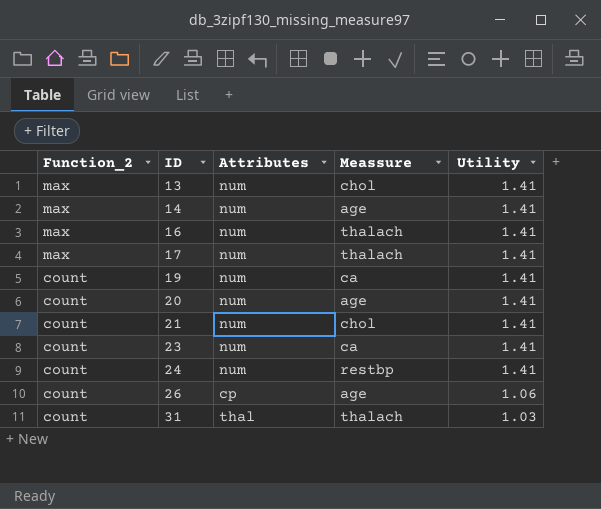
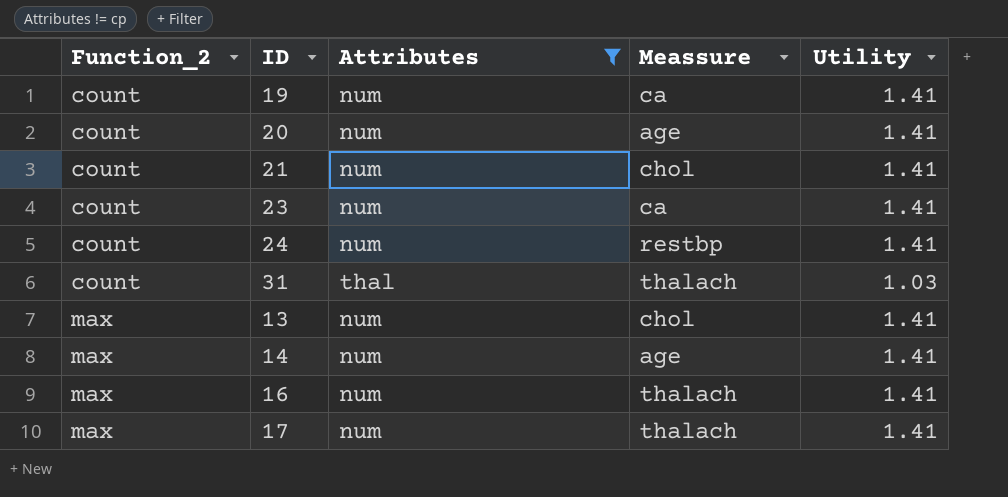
filter: none -> Attributes != cp
row order: Function_2 descending -> Function_2 ascending

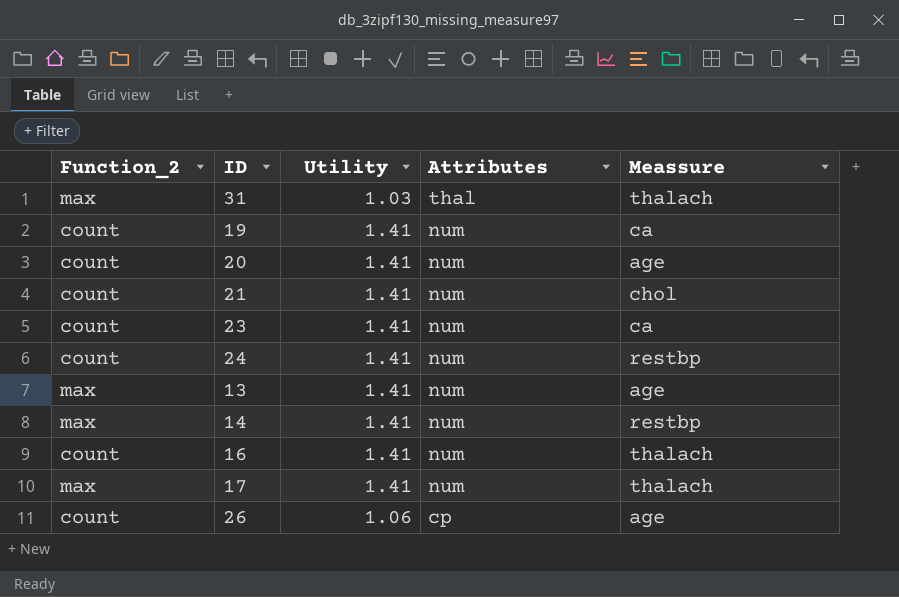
filter: Attributes != cp -> none
row order: Function_2 ascending -> Attributes descending
column Utility | position: 5 -> 3
31 | Function_2: count -> max
13 | Meassure: chol -> age
14 | Meassure: age -> restbp
16 | Function_2: max -> count

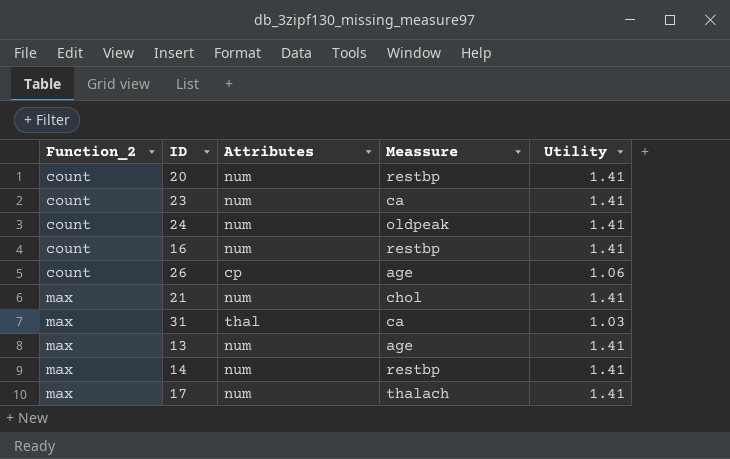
row order: Attributes descending -> Function_2 ascending
column Utility | position: 3 -> 5
row 19: count | 1.41 | num | ca -> none
20 | Meassure: age -> restbp
24 | Meassure: restbp -> oldpeak
16 | Meassure: thalach -> restbp
21 | Function_2: count -> max
31 | Meassure: thalach -> ca

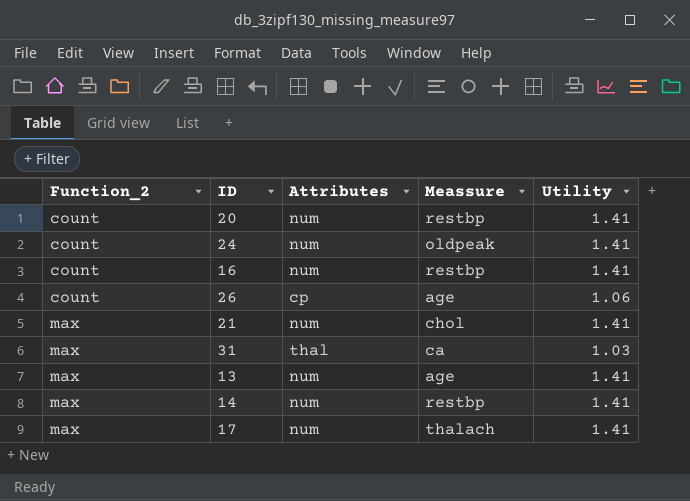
row 23: count | num | ca | 1.41 -> none

